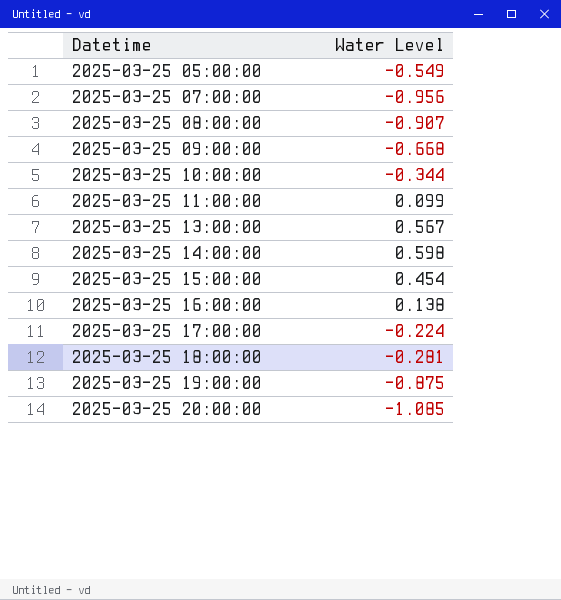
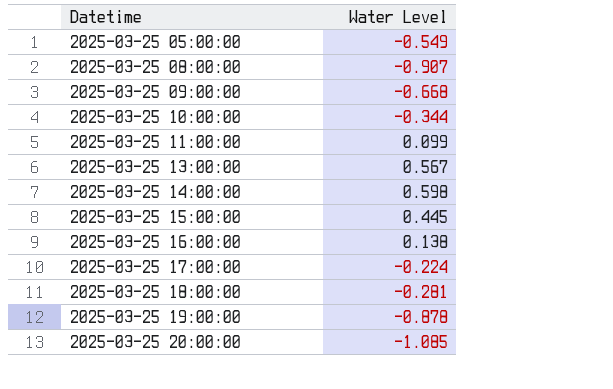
row 2025-03-25 07:00:00: -0.956 -> none
2025-03-25 15:00:00 | Water Level: 0.454 -> 0.445
2025-03-25 19:00:00 | Water Level: -0.875 -> -0.878

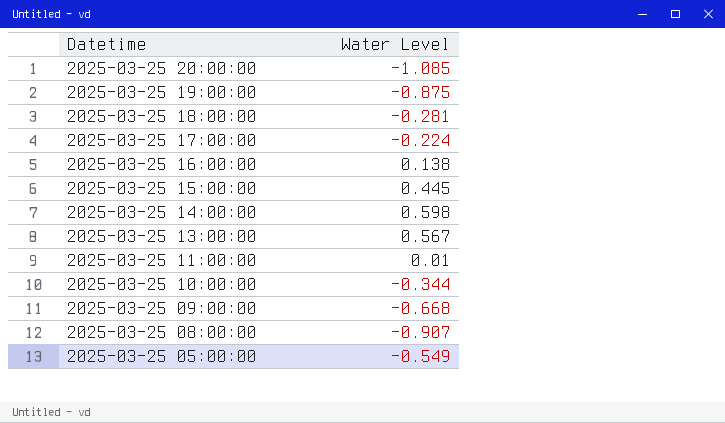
row order: Datetime ascending -> Datetime descending
2025-03-25 19:00:00 | Water Level: -0.878 -> -0.875
2025-03-25 11:00:00 | Water Level: 0.099 -> 0.01

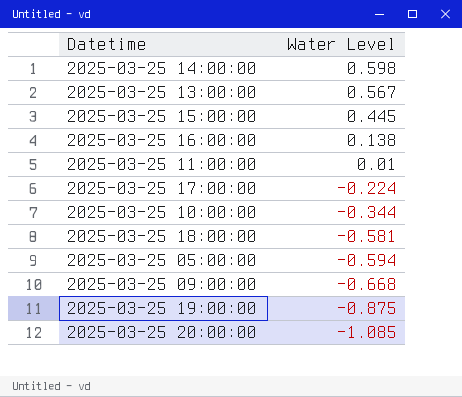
row order: Datetime descending -> Water Level descending
row 2025-03-25 08:00:00: -0.907 -> none
2025-03-25 18:00:00 | Water Level: -0.281 -> -0.581
2025-03-25 05:00:00 | Water Level: -0.549 -> -0.594

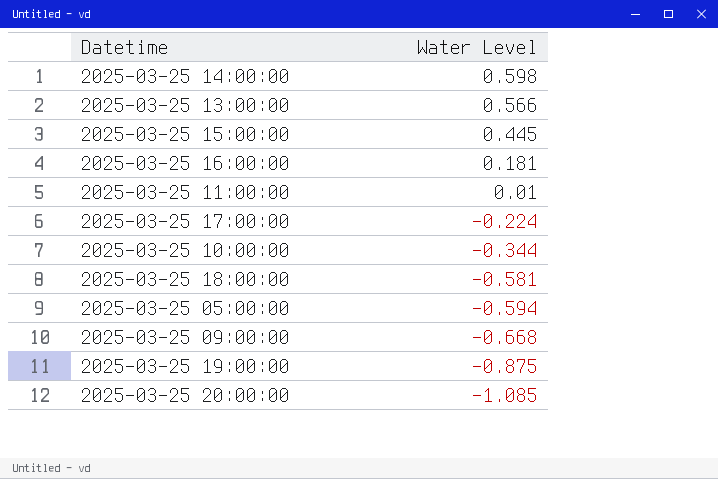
2025-03-25 13:00:00 | Water Level: 0.567 -> 0.566
2025-03-25 16:00:00 | Water Level: 0.138 -> 0.181

